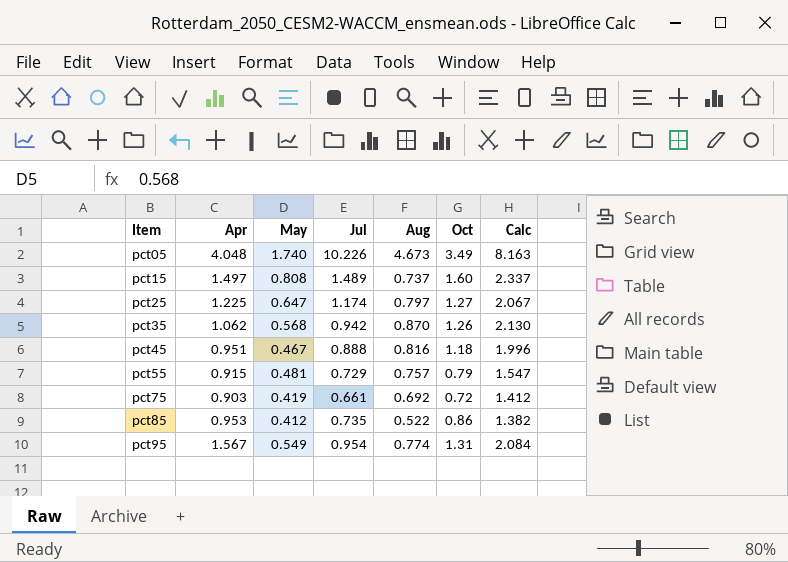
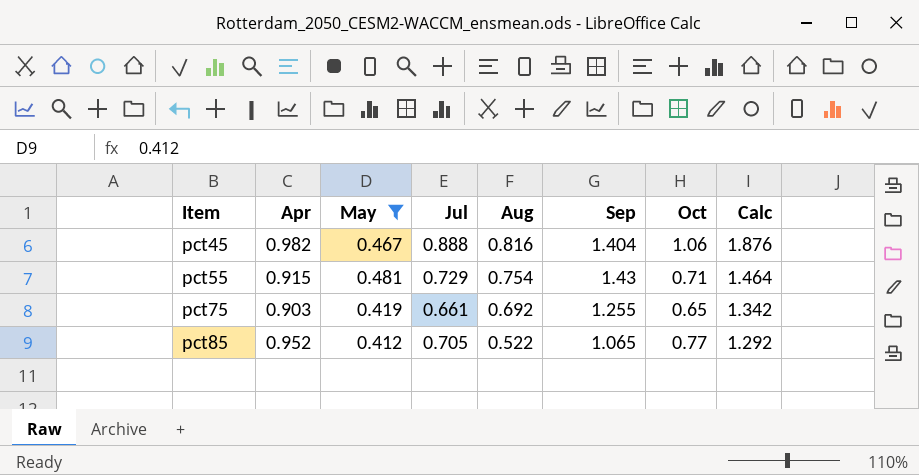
filter: none -> May <= 0.481
column Sep | position: none -> 6
pct45 | Apr: 0.951 -> 0.982
pct45 | Oct: 1.18 -> 1.06
pct45 | Calc: 1.996 -> 1.876
pct55 | Aug: 0.757 -> 0.754
pct55 | Oct: 0.79 -> 0.71
pct55 | Calc: 1.547 -> 1.464
pct75 | Oct: 0.72 -> 0.65
pct75 | Calc: 1.412 -> 1.342
pct85 | Apr: 0.953 -> 0.952
pct85 | Jul: 0.735 -> 0.705
pct85 | Oct: 0.86 -> 0.77
pct85 | Calc: 1.382 -> 1.292

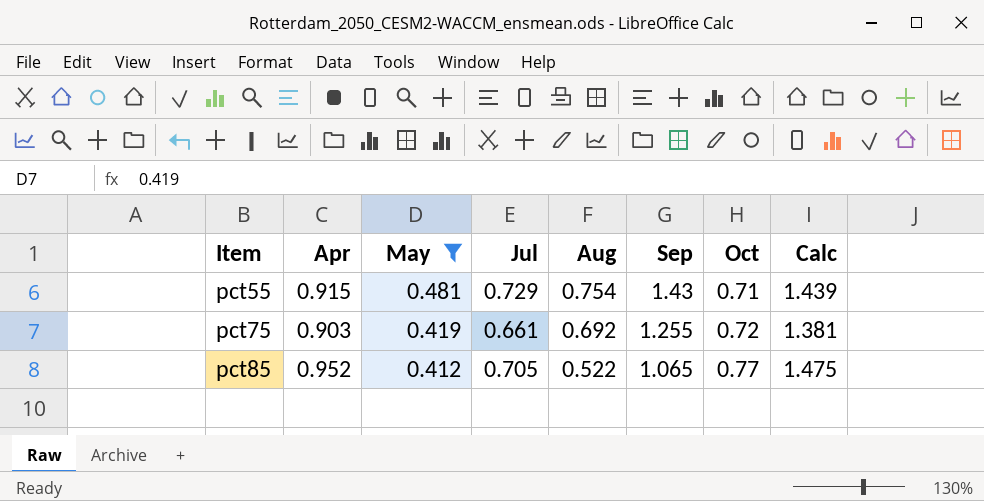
column Calc | formula: [Aug] + [Oct] -> [Jul] + [Oct]
row pct45: 0.982 | 0.467 | 0.888 | 0.816 | 1.404 | 1.06 | 1.876 -> none
pct75 | Oct: 0.65 -> 0.72

